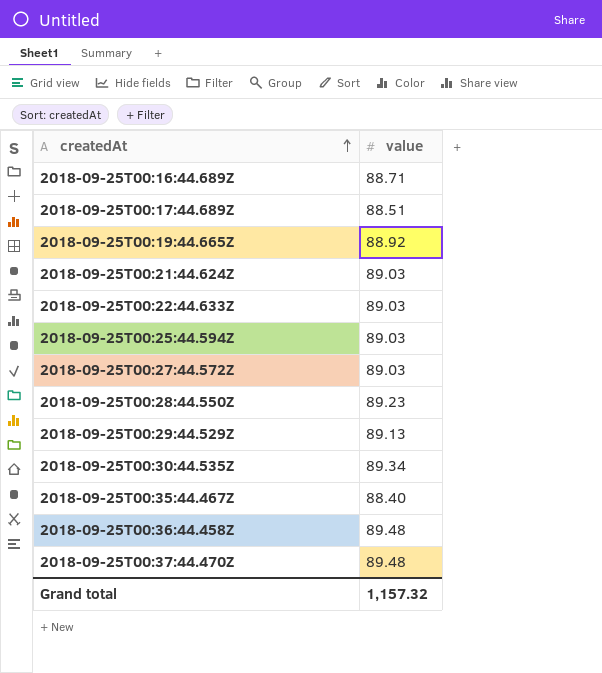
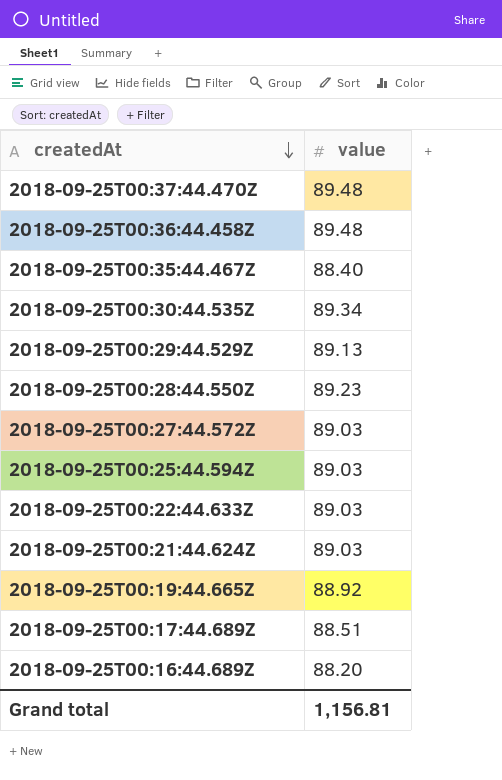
row order: createdAt ascending -> createdAt descending
2018-09-25T00:16:44.689Z | value: 88.71 -> 88.20
Grand total | value: 1,157.32 -> 1,156.81

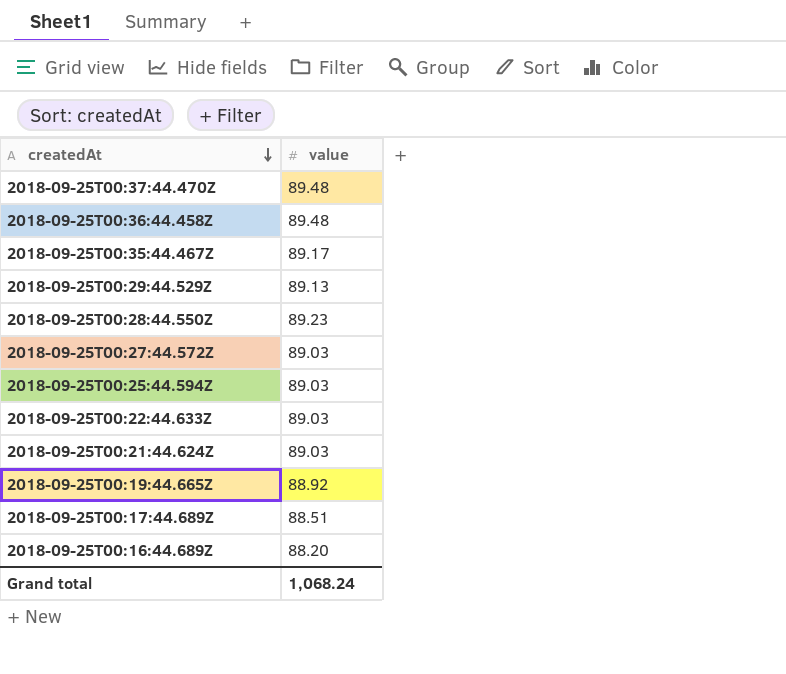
row 2018-09-25T00:30:44.535Z: 89.34 -> none
2018-09-25T00:35:44.467Z | value: 88.40 -> 89.17
Grand total | value: 1,156.81 -> 1,068.24

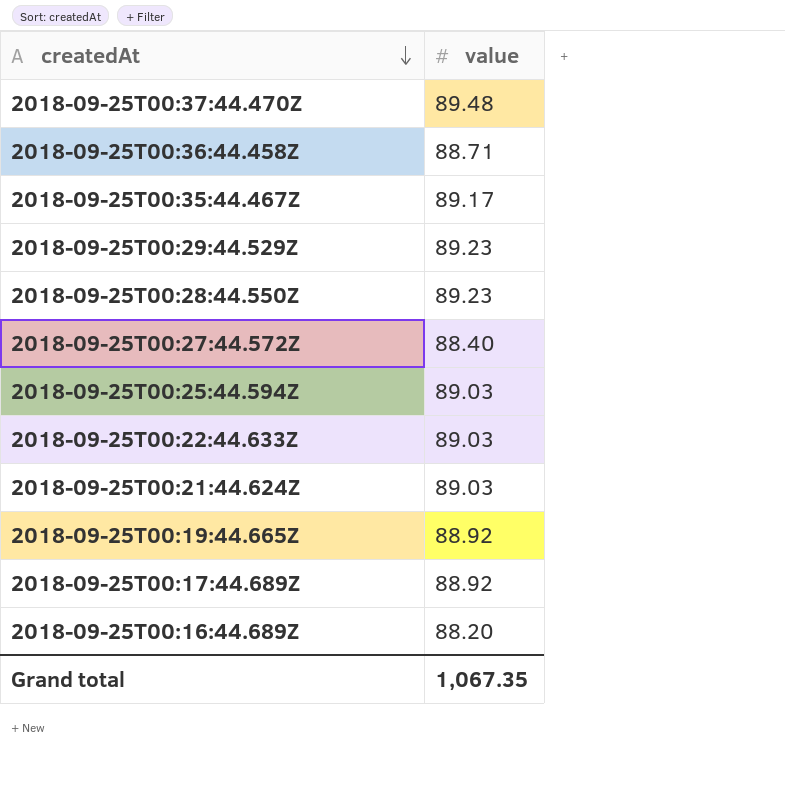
2018-09-25T00:36:44.458Z | value: 89.48 -> 88.71
2018-09-25T00:29:44.529Z | value: 89.13 -> 89.23
2018-09-25T00:27:44.572Z | value: 89.03 -> 88.40
2018-09-25T00:17:44.689Z | value: 88.51 -> 88.92
Grand total | value: 1,068.24 -> 1,067.35

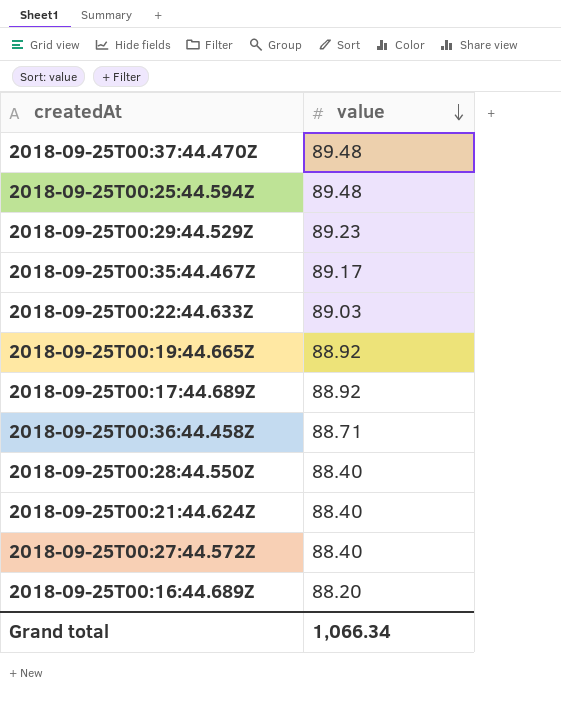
row order: createdAt descending -> value descending
2018-09-25T00:25:44.594Z | value: 89.03 -> 89.48
2018-09-25T00:28:44.550Z | value: 89.23 -> 88.40
2018-09-25T00:21:44.624Z | value: 89.03 -> 88.40
Grand total | value: 1,067.35 -> 1,066.34

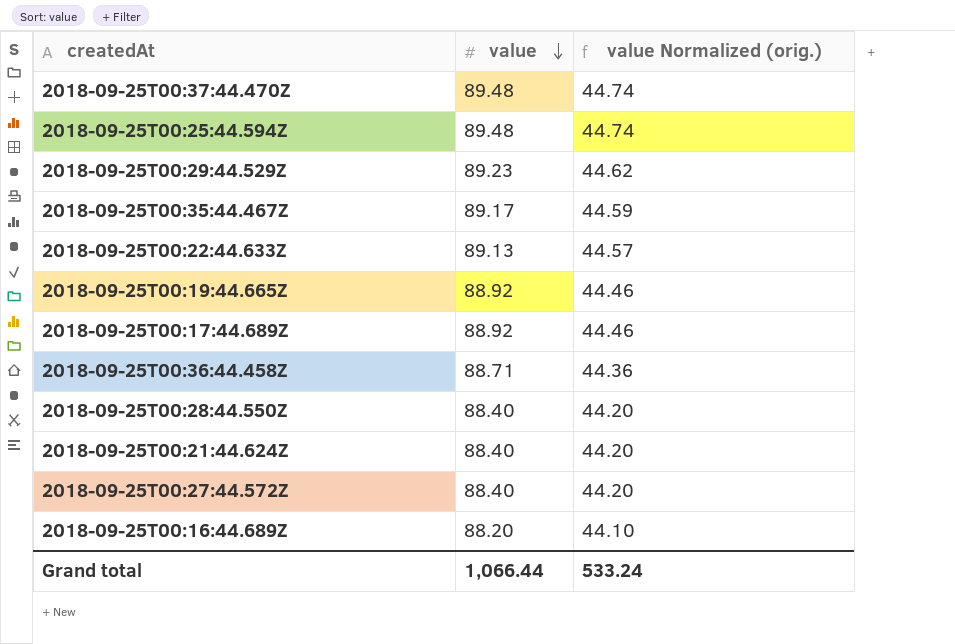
column value Normalized (orig.) | formula: none -> [value] * 0.5
2018-09-25T00:22:44.633Z | value: 89.03 -> 89.13
Grand total | value: 1,066.34 -> 1,066.44

